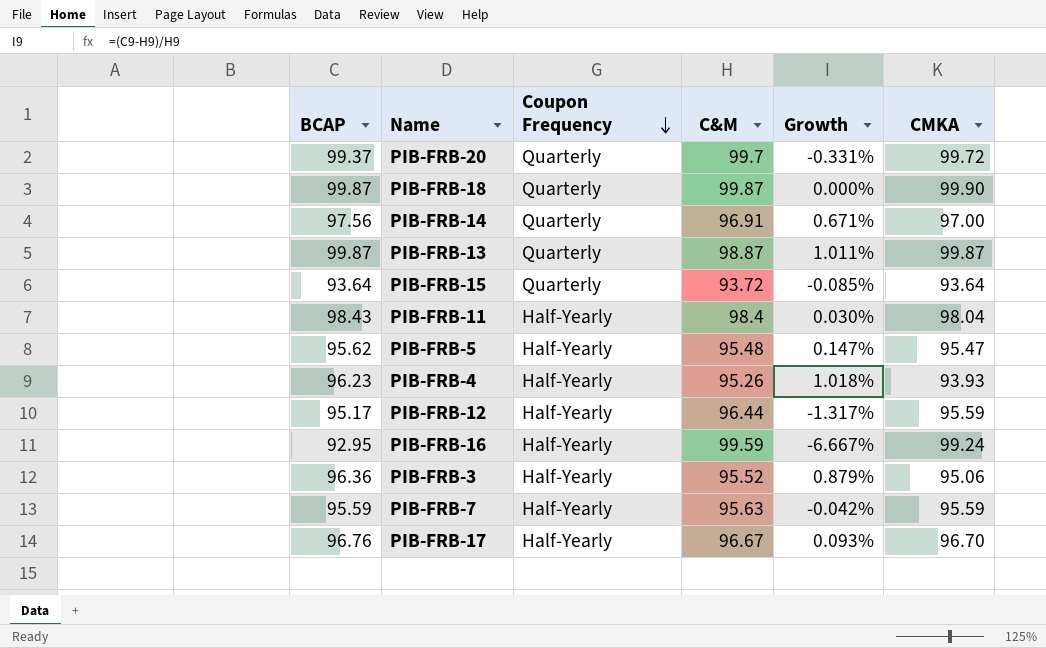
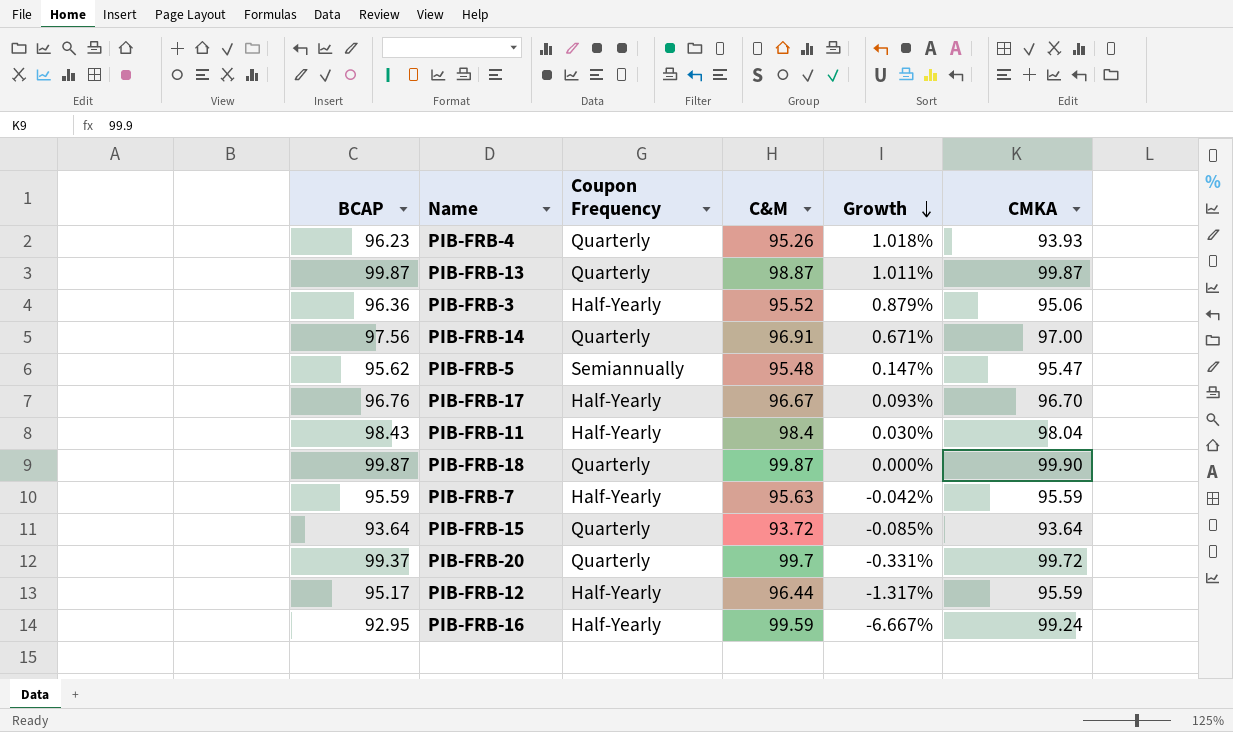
row order: Coupon Frequency descending -> Growth descending
PIB-FRB-4 | Coupon Frequency: Half-Yearly -> Quarterly
PIB-FRB-5 | Coupon Frequency: Half-Yearly -> Semiannually

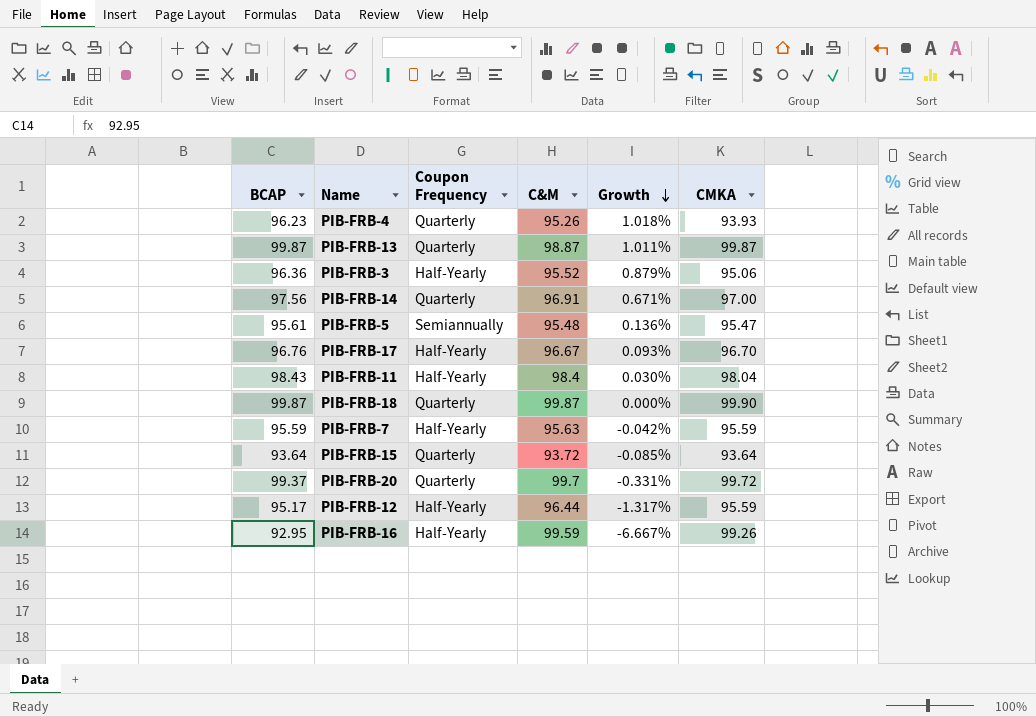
PIB-FRB-5 | BCAP: 95.62 -> 95.61
PIB-FRB-5 | Growth: 0.147% -> 0.136%
PIB-FRB-16 | CMKA: 99.24 -> 99.26

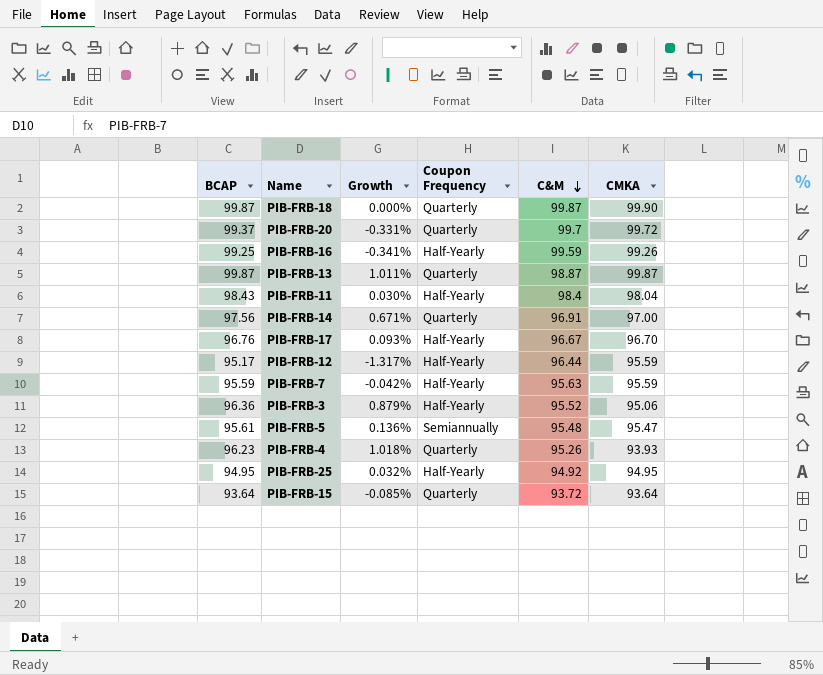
row order: Growth descending -> C&M descending
column Growth | position: 5 -> 3
PIB-FRB-16 | BCAP: 92.95 -> 99.25
PIB-FRB-16 | Growth: -6.667% -> -0.341%
row PIB-FRB-25: none -> 94.95 | 0.032% | Half-Yearly | 94.92 | 94.95

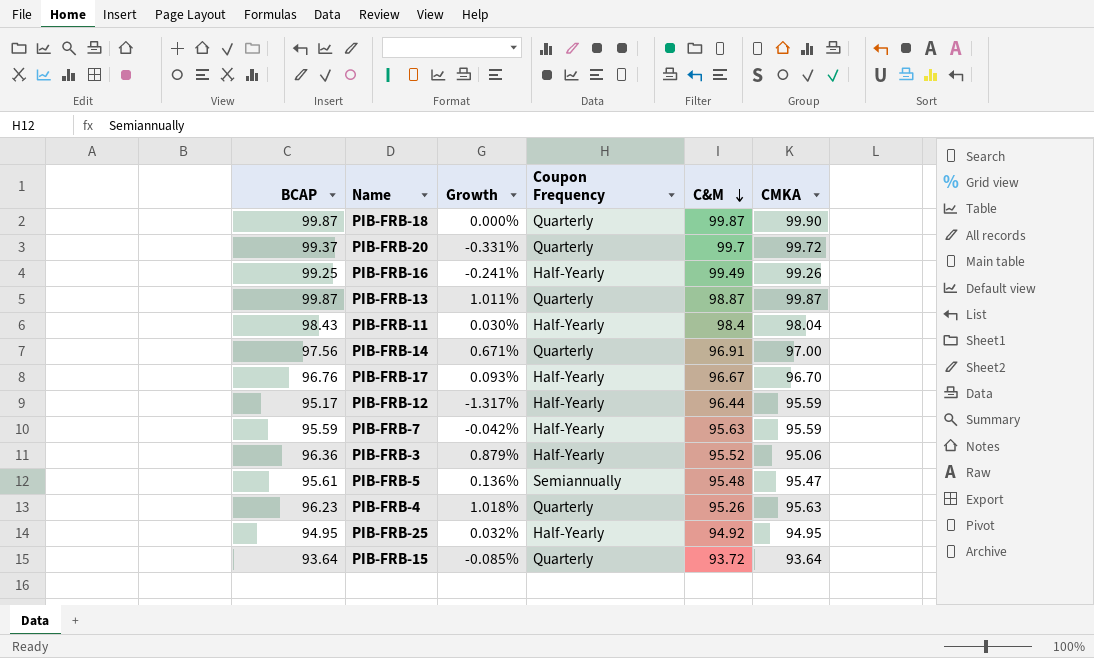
PIB-FRB-16 | Growth: -0.341% -> -0.241%
PIB-FRB-16 | C&M: 99.59 -> 99.49
PIB-FRB-4 | CMKA: 93.93 -> 95.63

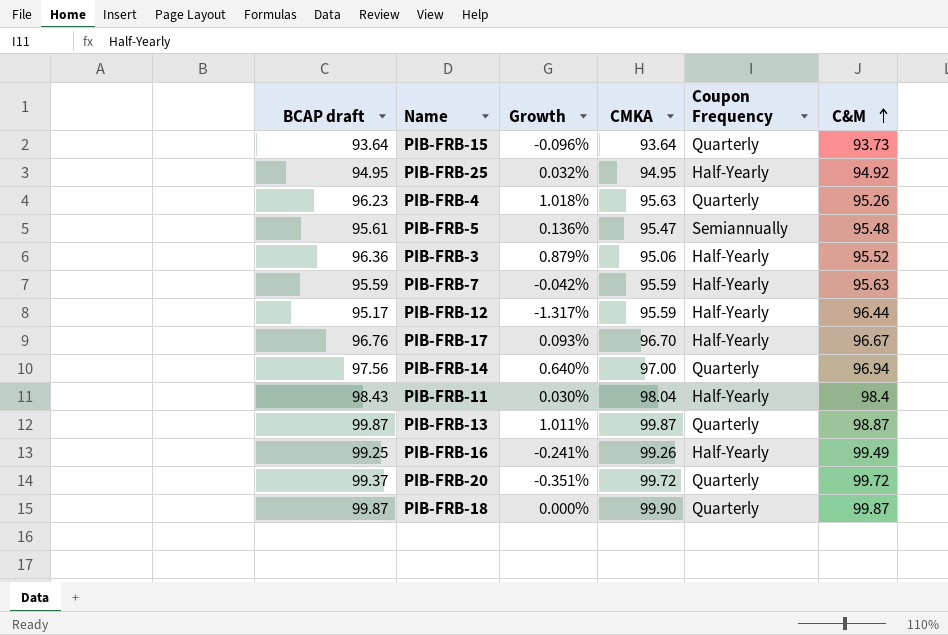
row order: C&M descending -> C&M ascending
column name: BCAP -> BCAP draft
column CMKA | position: 6 -> 4
PIB-FRB-15 | Growth: -0.085% -> -0.096%
PIB-FRB-15 | C&M: 93.72 -> 93.73
PIB-FRB-14 | Growth: 0.671% -> 0.640%
PIB-FRB-14 | C&M: 96.91 -> 96.94
PIB-FRB-20 | Growth: -0.331% -> -0.351%
PIB-FRB-20 | C&M: 99.7 -> 99.72

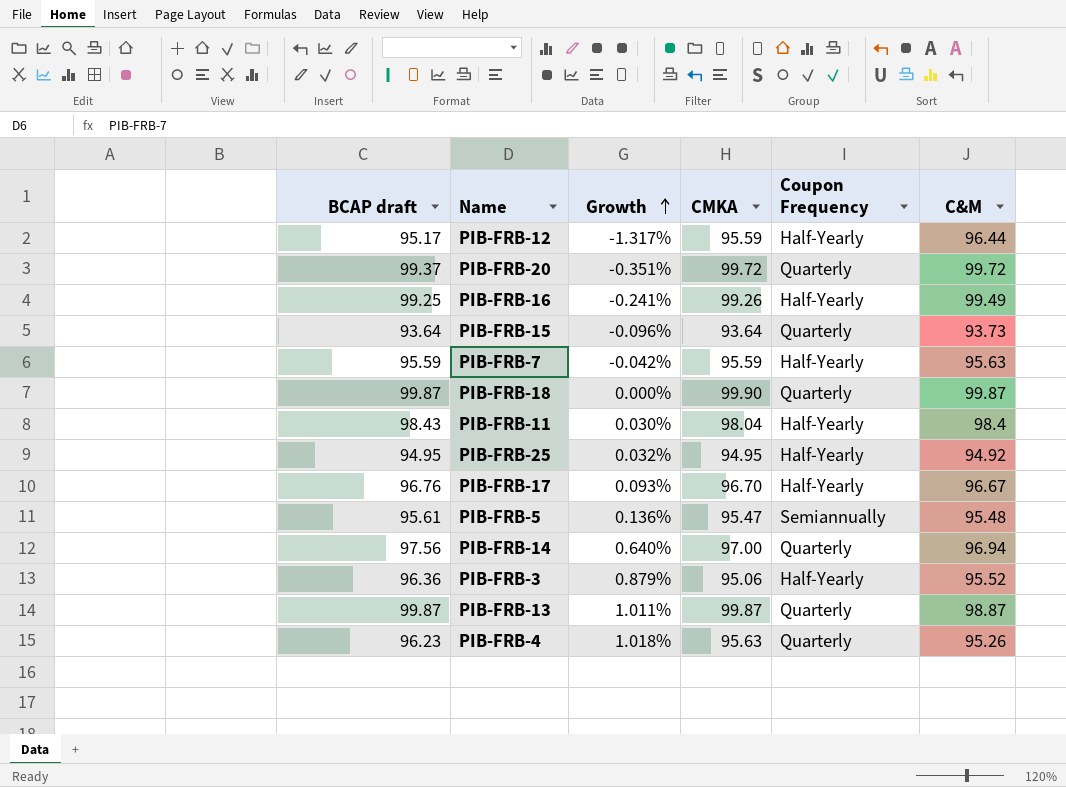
row order: C&M ascending -> Growth ascending

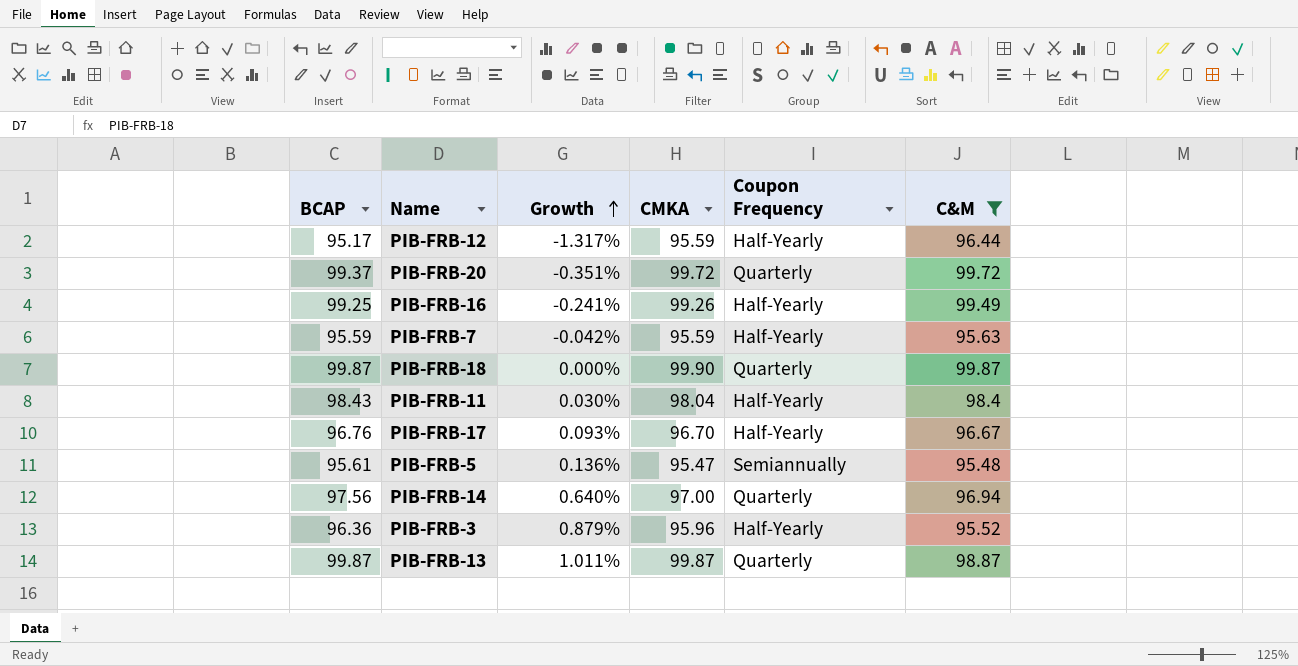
filter: none -> C&M >= 95.48
column name: BCAP draft -> BCAP
PIB-FRB-3 | CMKA: 95.06 -> 95.96

